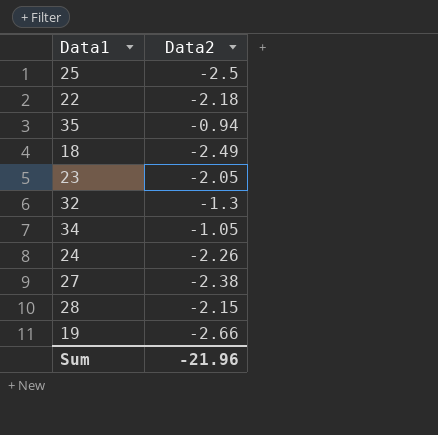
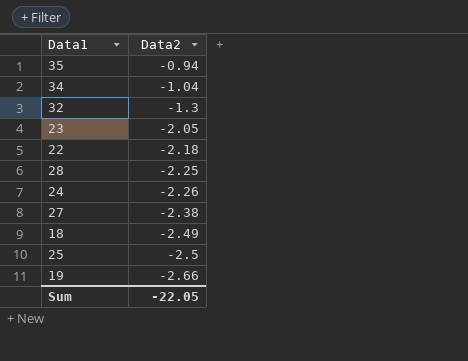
row order: none -> Data2 descending
34 | Data2: -1.05 -> -1.04
28 | Data2: -2.15 -> -2.25
Sum | Data2: -21.96 -> -22.05

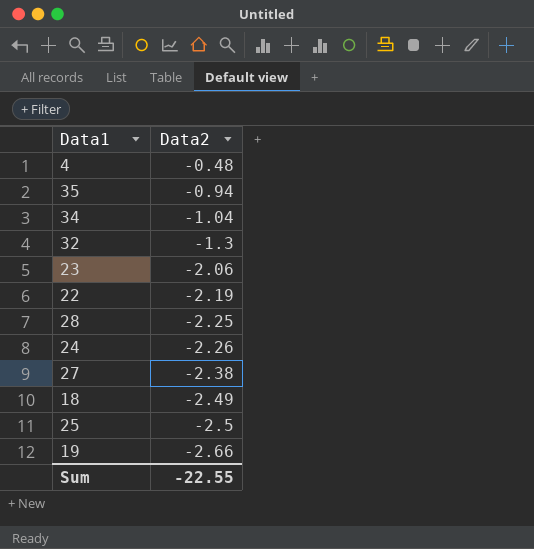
row 4: none -> -0.48
23 | Data2: -2.05 -> -2.06
22 | Data2: -2.18 -> -2.19
Sum | Data2: -22.05 -> -22.55

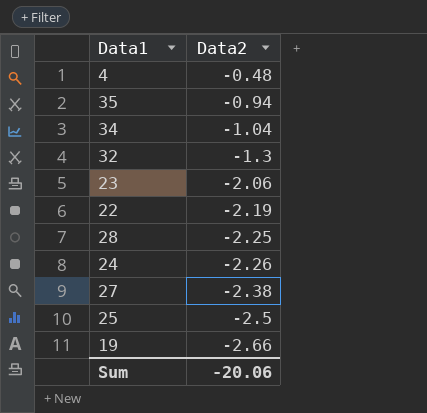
row 18: -2.49 -> none
Sum | Data2: -22.55 -> -20.06

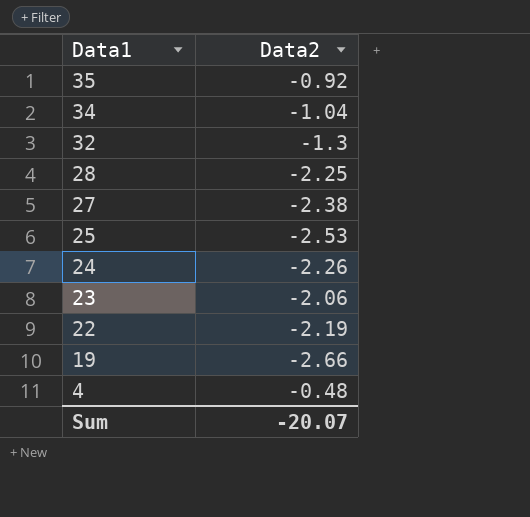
row order: Data2 descending -> Data1 descending
35 | Data2: -0.94 -> -0.92
25 | Data2: -2.5 -> -2.53
Sum | Data2: -20.06 -> -20.07

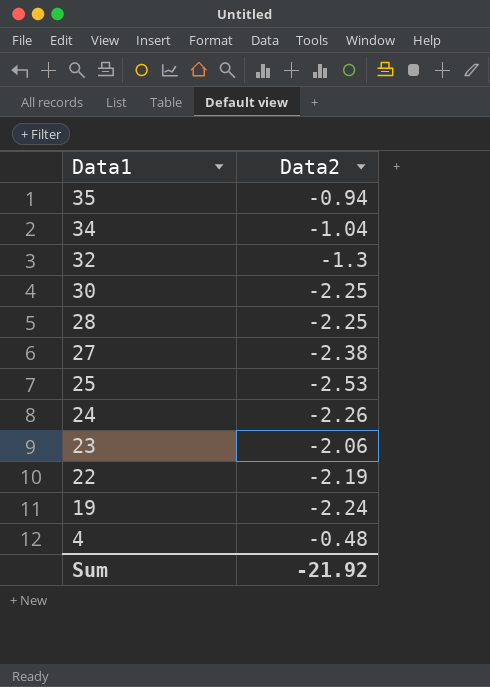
35 | Data2: -0.92 -> -0.94
row 30: none -> -2.25
19 | Data2: -2.66 -> -2.24
Sum | Data2: -20.07 -> -21.92

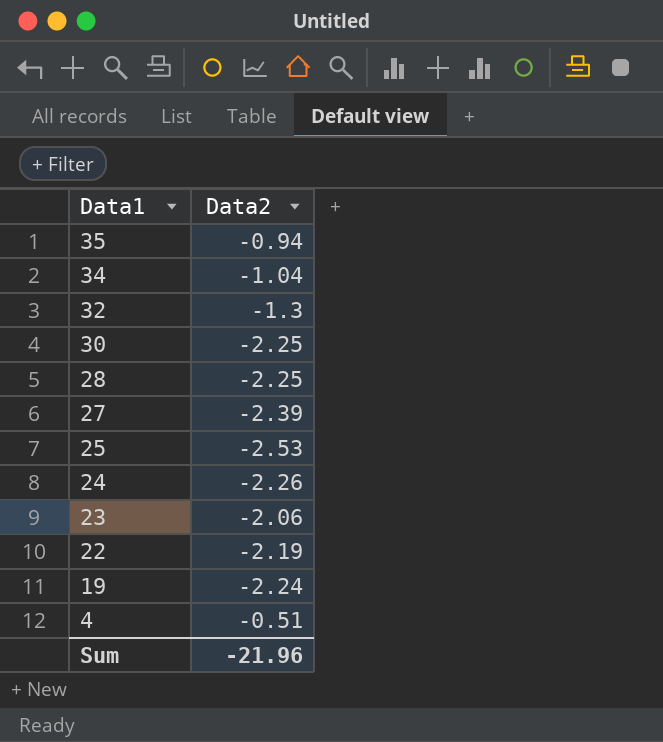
27 | Data2: -2.38 -> -2.39
4 | Data2: -0.48 -> -0.51
Sum | Data2: -21.92 -> -21.96

